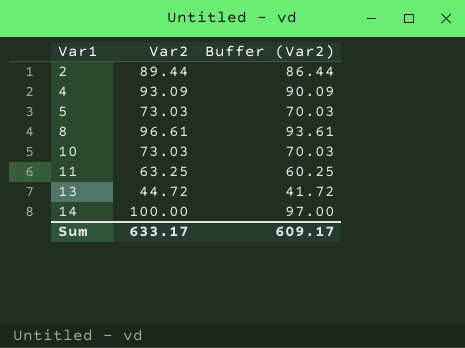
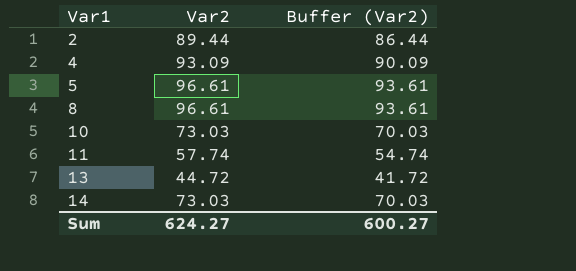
5 | Var2: 73.03 -> 96.61
5 | Buffer (Var2): 70.03 -> 93.61
11 | Var2: 63.25 -> 57.74
11 | Buffer (Var2): 60.25 -> 54.74
14 | Var2: 100.00 -> 73.03
14 | Buffer (Var2): 97.00 -> 70.03
Sum | Var2: 633.17 -> 624.27
Sum | Buffer (Var2): 609.17 -> 600.27

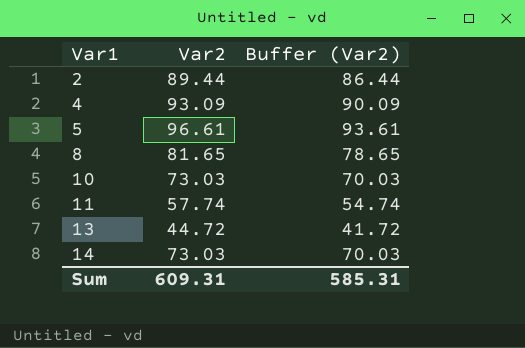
8 | Var2: 96.61 -> 81.65
8 | Buffer (Var2): 93.61 -> 78.65
Sum | Var2: 624.27 -> 609.31
Sum | Buffer (Var2): 600.27 -> 585.31

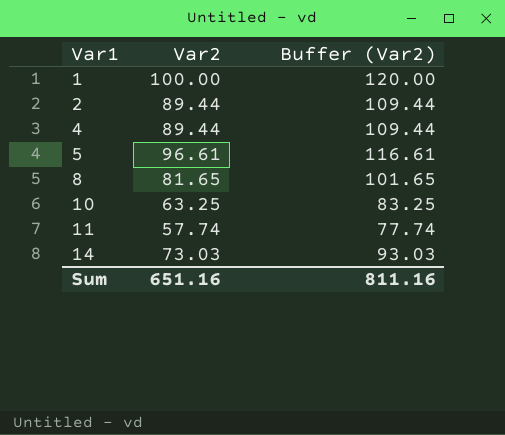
column Buffer (Var2) | formula: [Var2] - 3 -> [Var2] + 20
row 13: 44.72 | 41.72 -> none
row 1: none -> 100.00 | 120.00
4 | Var2: 93.09 -> 89.44
10 | Var2: 73.03 -> 63.25
Sum | Var2: 609.31 -> 651.16
Sum | Buffer (Var2): 585.31 -> 811.16

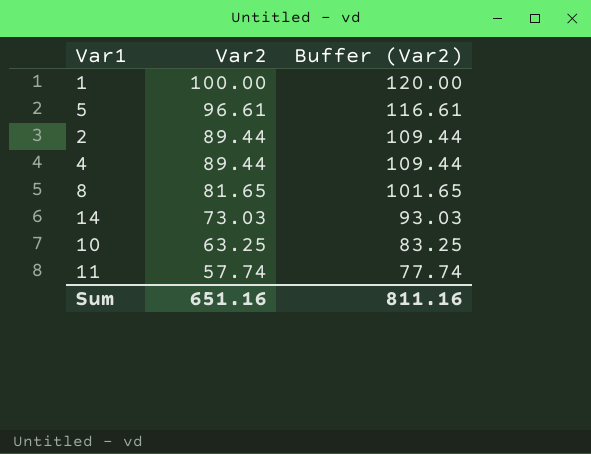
row order: Var1 ascending -> Var2 descending

